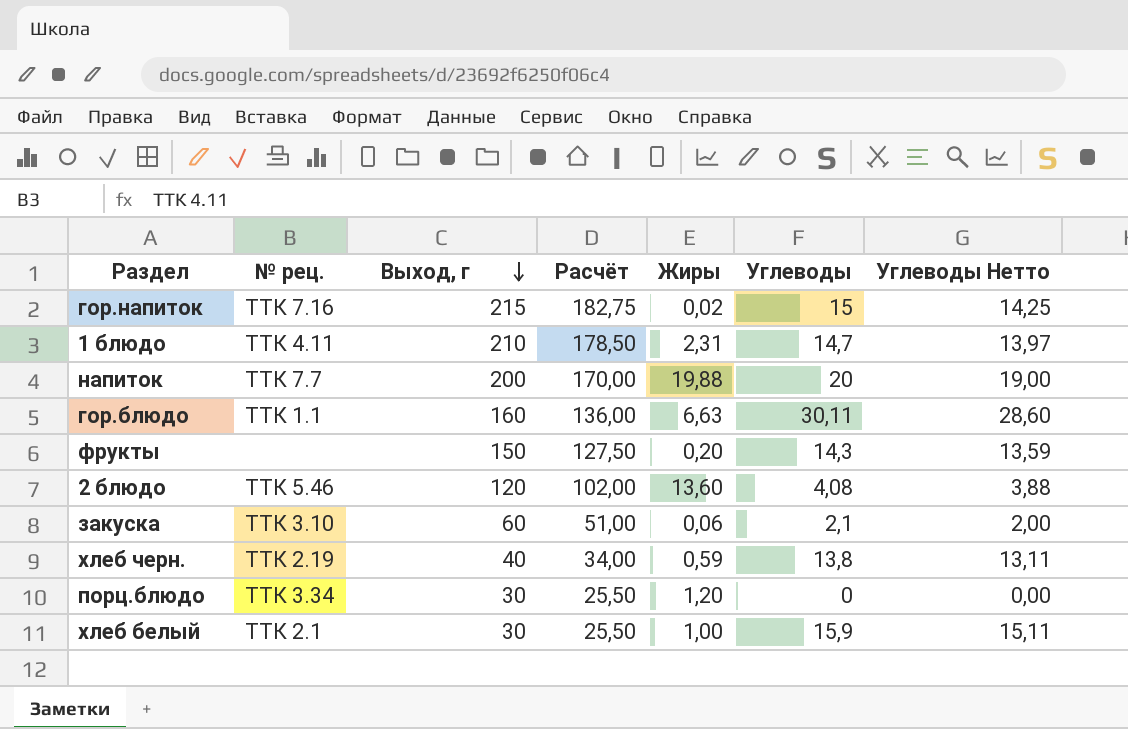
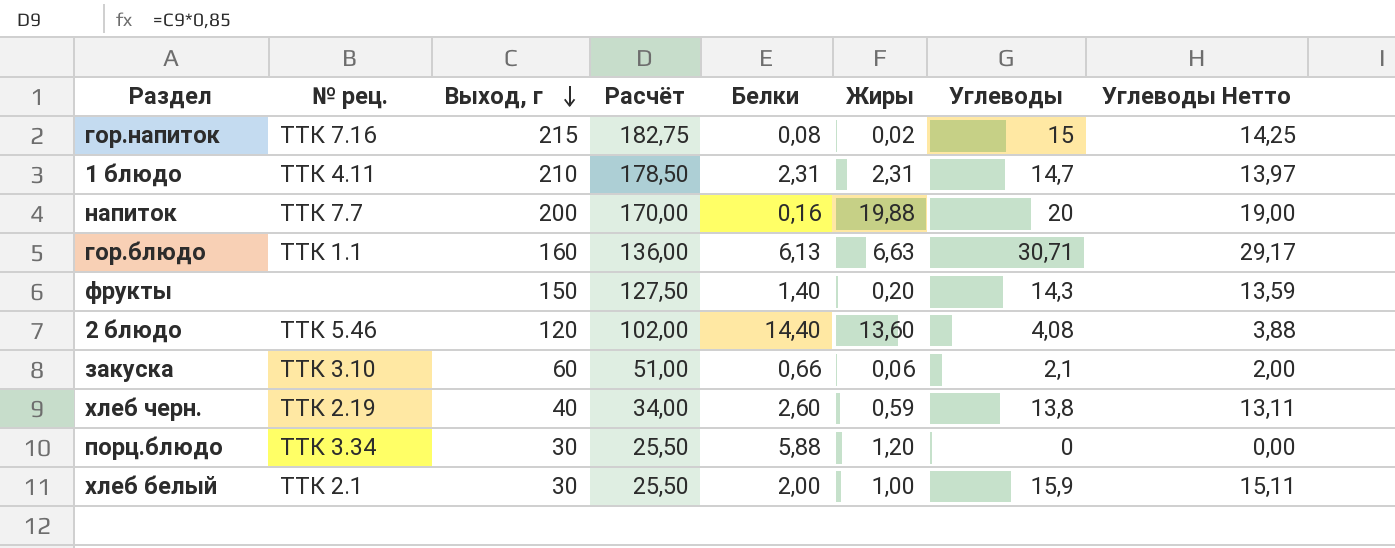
column Белки | position: none -> 5
гор.блюдо | Углеводы: 30,11 -> 30,71
гор.блюдо | Углеводы Нетто: 28,60 -> 29,17

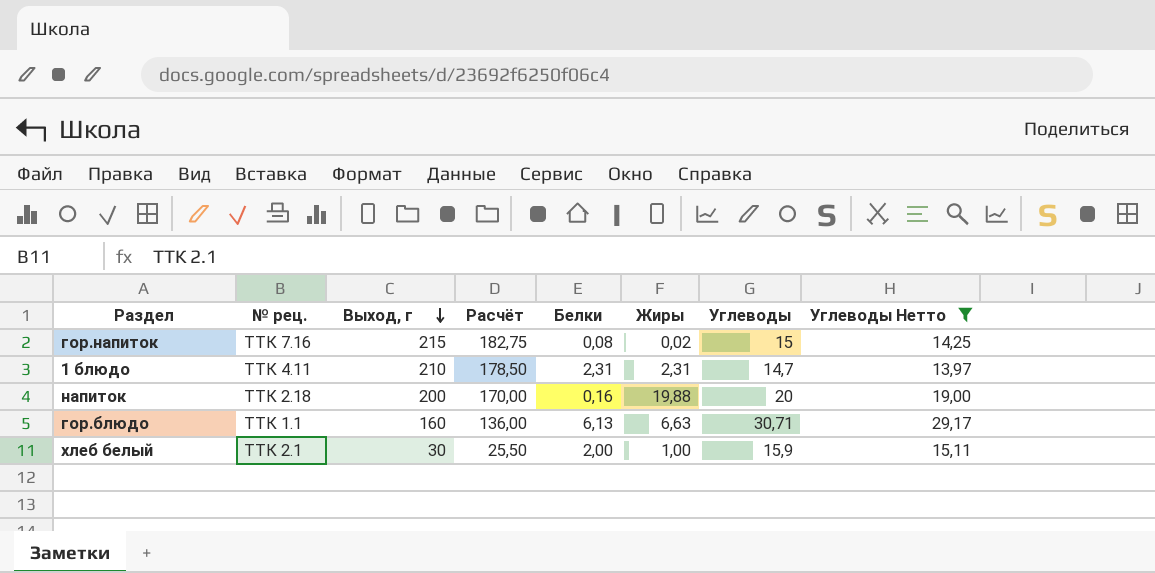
filter: none -> Углеводы Нетто >= 13,97
напиток | № рец.: ТТК 7.7 -> ТТК 2.18

